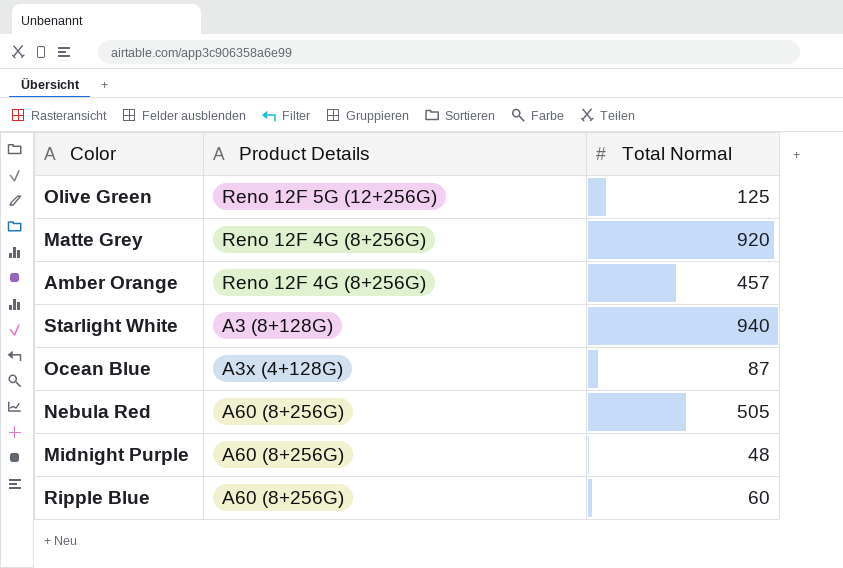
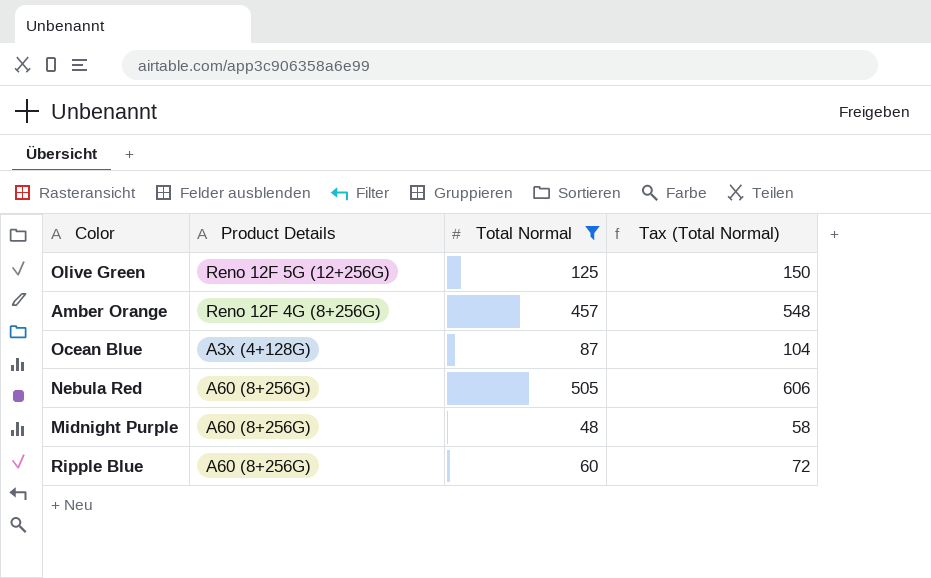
filter: none -> Total Normal <= 505
column Tax (Total Normal) | formula: none -> [Total Normal] * 1.2

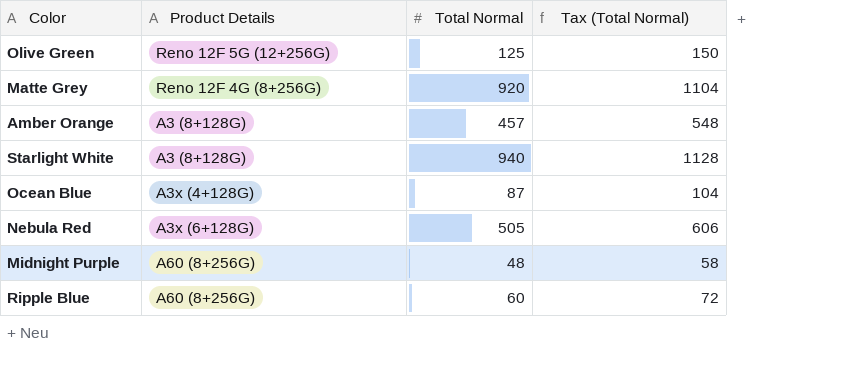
filter: Total Normal <= 505 -> none
Amber Orange | Product Details: Reno 12F 4G (8+256G) -> A3 (8+128G)
Nebula Red | Product Details: A60 (8+256G) -> A3x (6+128G)

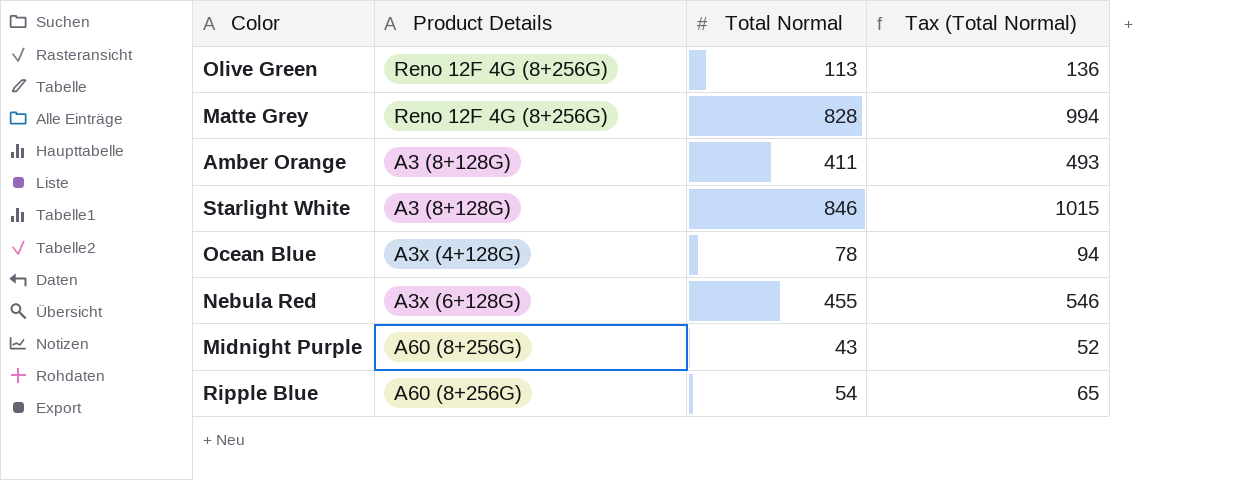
Olive Green | Product Details: Reno 12F 5G (12+256G) -> Reno 12F 4G (8+256G)
Olive Green | Total Normal: 125 -> 113
Olive Green | Tax (Total Normal): 150 -> 136
Matte Grey | Total Normal: 920 -> 828
Matte Grey | Tax (Total Normal): 1104 -> 994
Amber Orange | Total Normal: 457 -> 411
Amber Orange | Tax (Total Normal): 548 -> 493
Starlight White | Total Normal: 940 -> 846
Starlight White | Tax (Total Normal): 1128 -> 1015
Ocean Blue | Total Normal: 87 -> 78
Ocean Blue | Tax (Total Normal): 104 -> 94
Nebula Red | Total Normal: 505 -> 455
Nebula Red | Tax (Total Normal): 606 -> 546
Midnight Purple | Total Normal: 48 -> 43
Midnight Purple | Tax (Total Normal): 58 -> 52
Ripple Blue | Total Normal: 60 -> 54
Ripple Blue | Tax (Total Normal): 72 -> 65

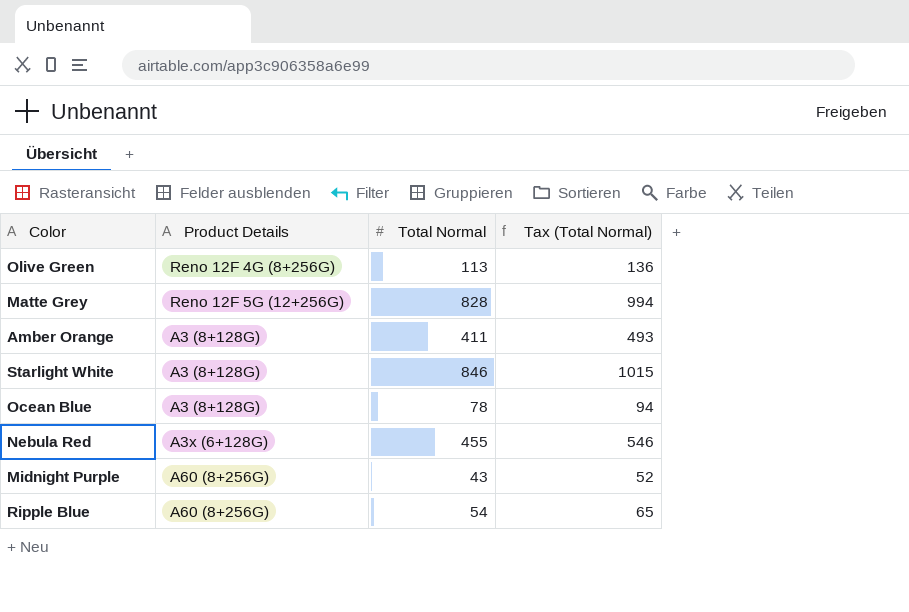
Matte Grey | Product Details: Reno 12F 4G (8+256G) -> Reno 12F 5G (12+256G)
Ocean Blue | Product Details: A3x (4+128G) -> A3 (8+128G)

